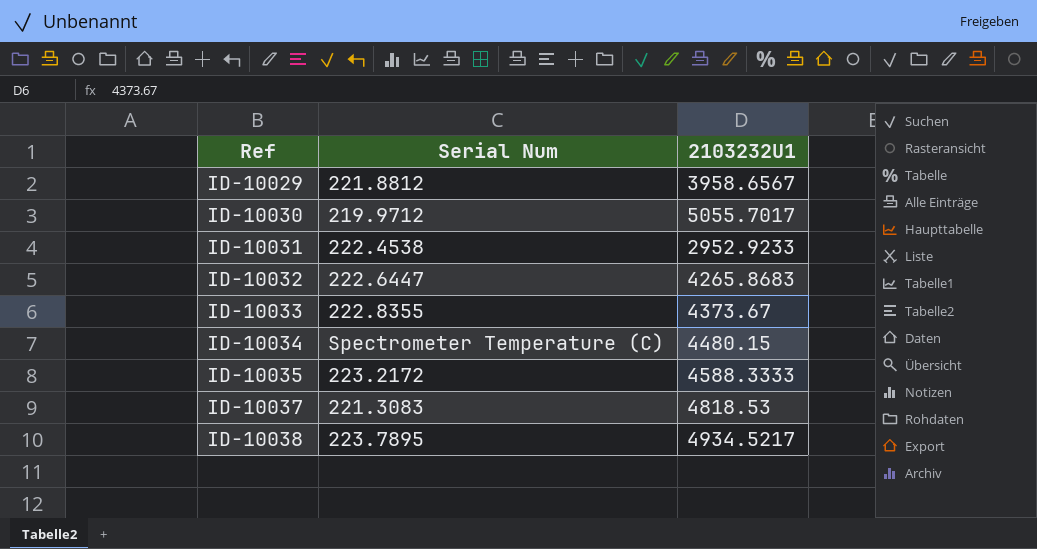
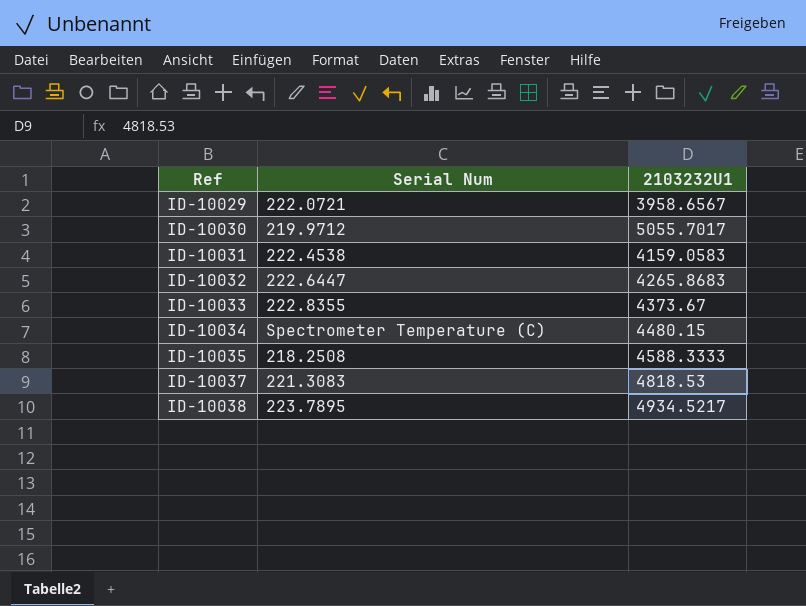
ID-10029 | Serial Num: 221.8812 -> 222.0721
ID-10031 | 2103232U1: 2952.9233 -> 4159.0583
ID-10035 | Serial Num: 223.2172 -> 218.2508

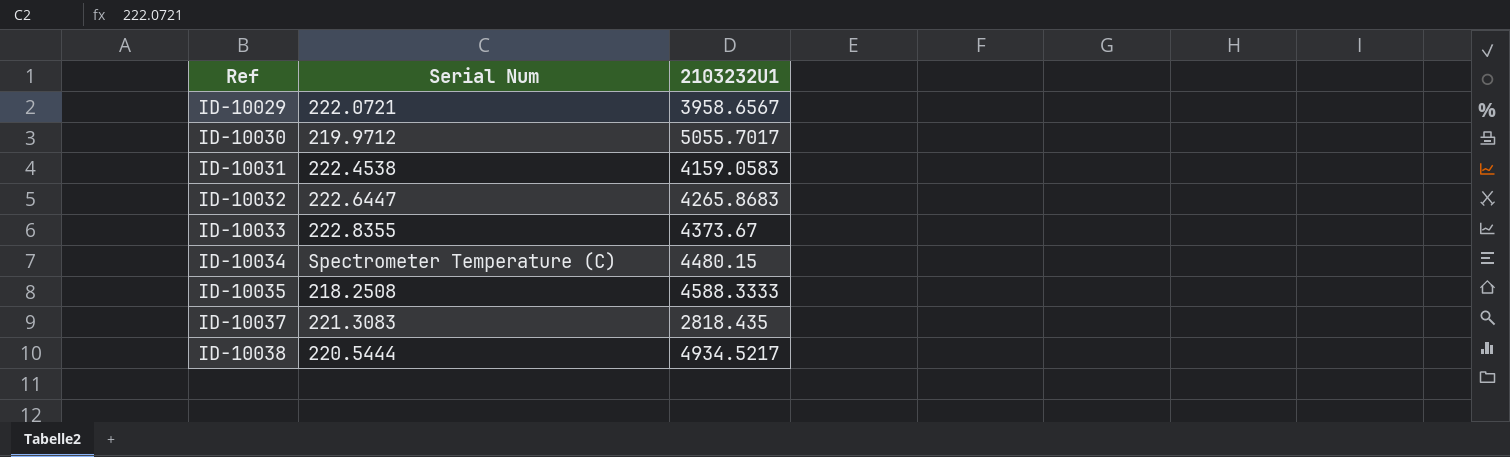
ID-10037 | 2103232U1: 4818.53 -> 2818.435
ID-10038 | Serial Num: 223.7895 -> 220.5444

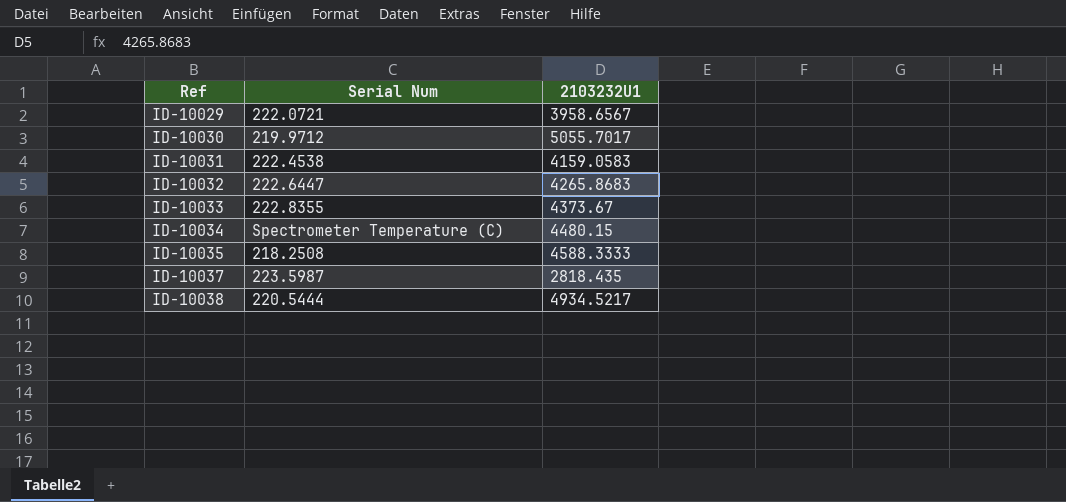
ID-10037 | Serial Num: 221.3083 -> 223.5987

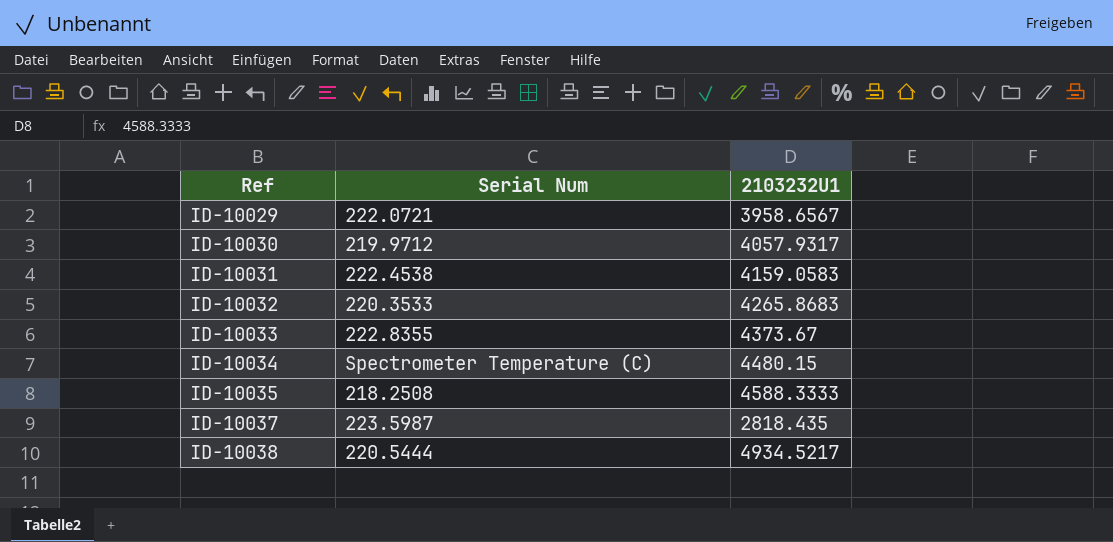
ID-10030 | 2103232U1: 5055.7017 -> 4057.9317
ID-10032 | Serial Num: 222.6447 -> 220.3533

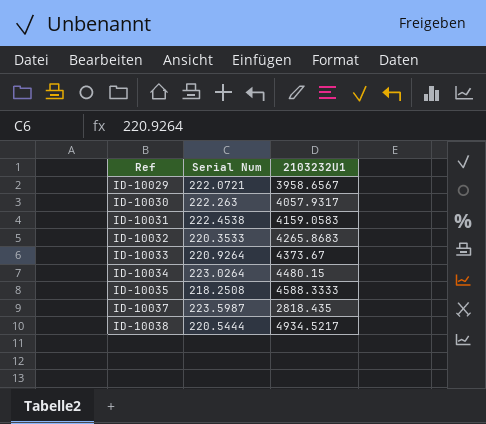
ID-10030 | Serial Num: 219.9712 -> 222.263
ID-10033 | Serial Num: 222.8355 -> 220.9264
ID-10034 | Serial Num: Spectrometer Temperature (C) -> 223.0264

